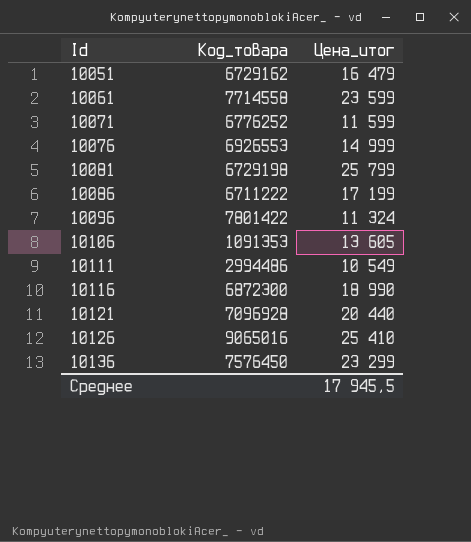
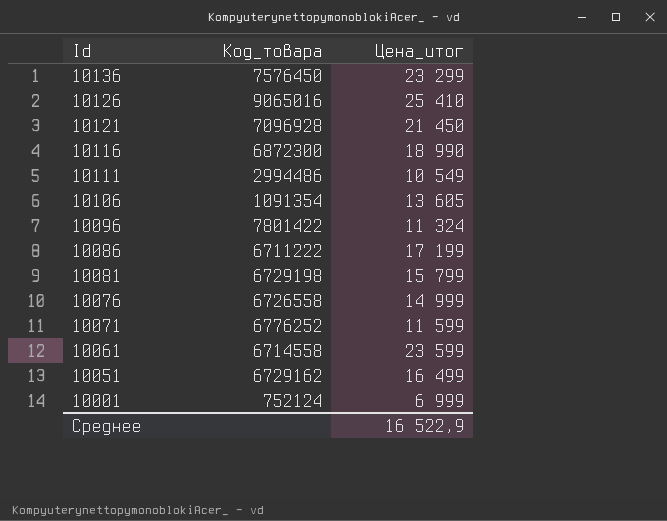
row order: Id ascending -> Id descending
10121 | Цена_итог: 20 440 -> 21 450
10106 | Код_товара: 1091353 -> 1091354
10081 | Цена_итог: 25 799 -> 15 799
10076 | Код_товара: 6926553 -> 6726558
10061 | Код_товара: 7714558 -> 6714558
10051 | Цена_итог: 16 479 -> 16 499
row 10001: none -> 752124 | 6 999
Среднее | Цена_итог: 17 945,5 -> 16 522,9

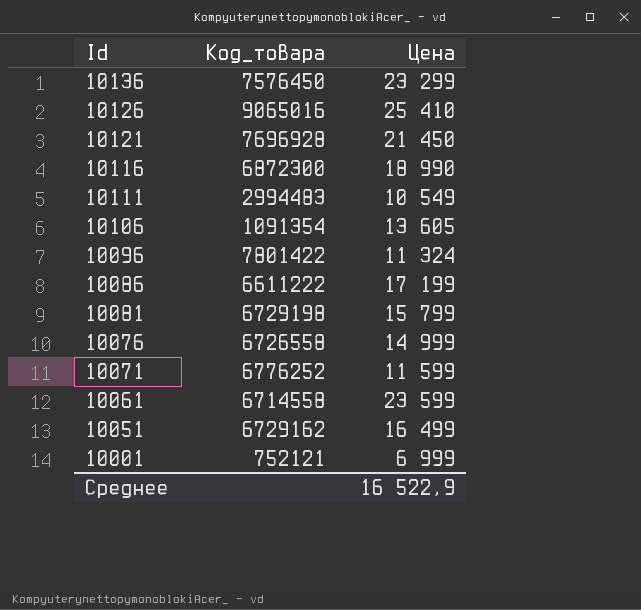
column name: Цена_итог -> Цена
10121 | Код_товара: 7096928 -> 7696928
10111 | Код_товара: 2994486 -> 2994483
10086 | Код_товара: 6711222 -> 6611222
10001 | Код_товара: 752124 -> 752121

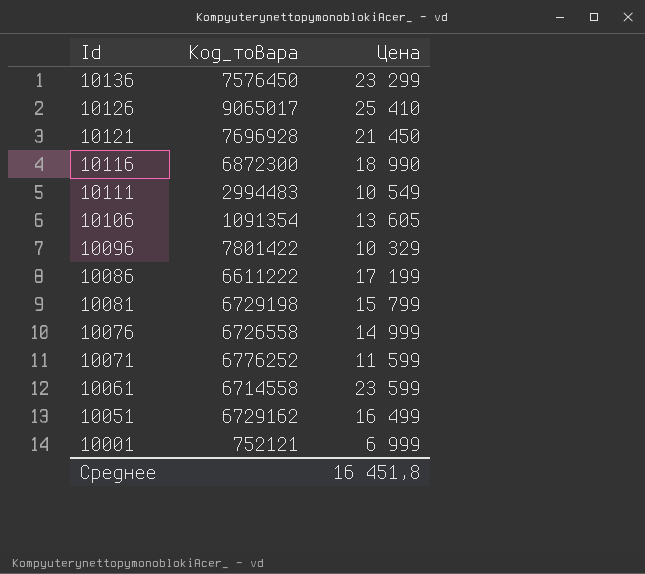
10126 | Код_товара: 9065016 -> 9065017
10096 | Цена: 11 324 -> 10 329
Среднее | Цена: 16 522,9 -> 16 451,8

